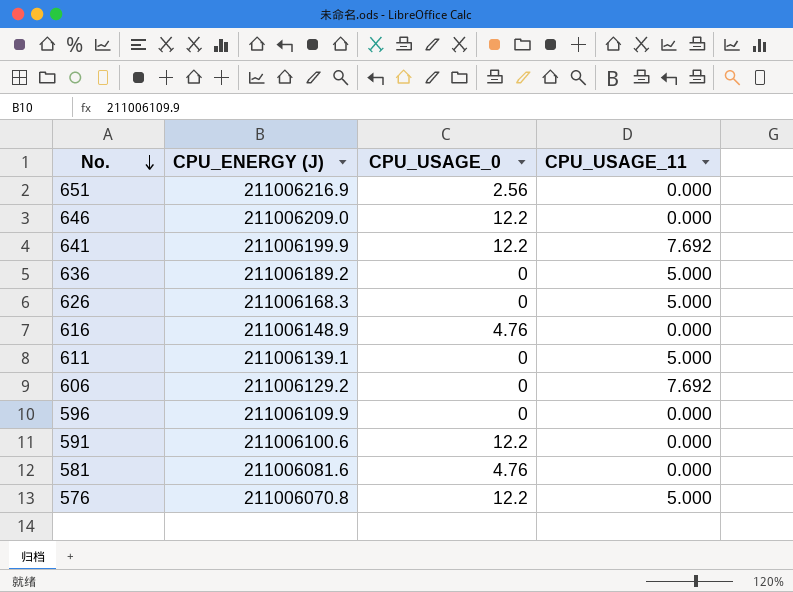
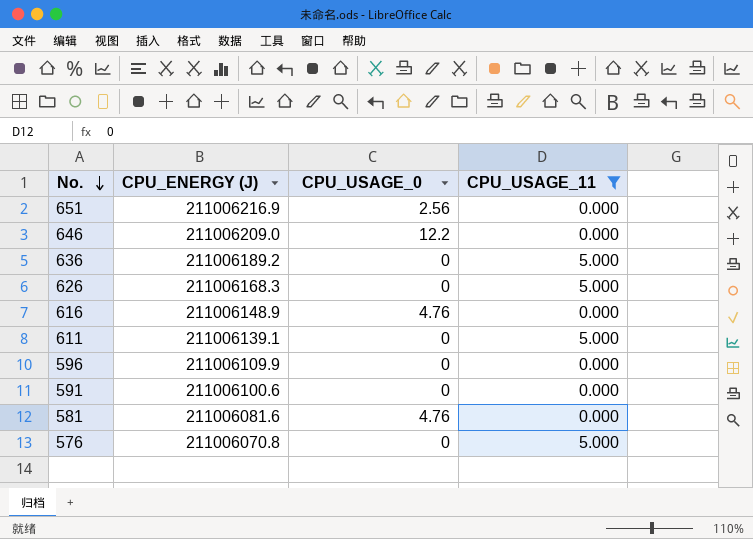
filter: none -> CPU_USAGE_11 != 7.692
591 | CPU_USAGE_0: 12.2 -> 0
576 | CPU_USAGE_0: 12.2 -> 0

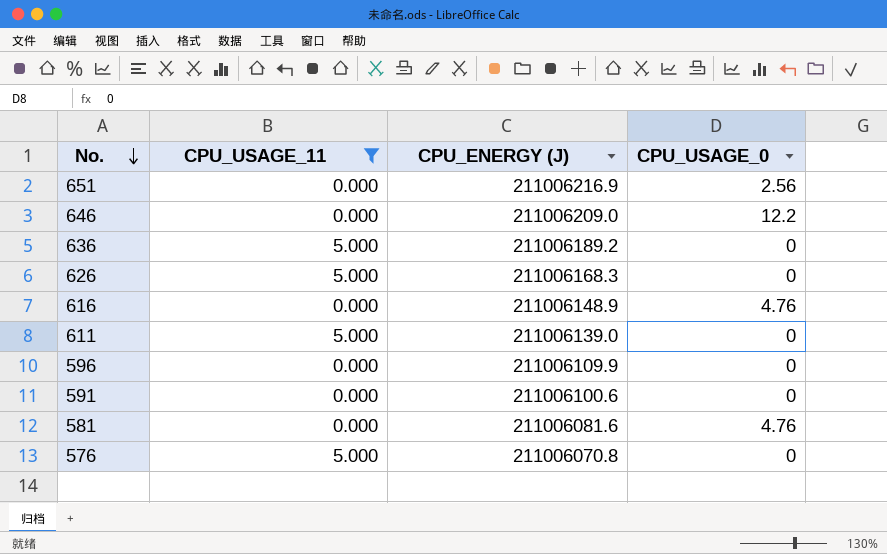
column CPU_USAGE_11 | position: 4 -> 2
611 | CPU_ENERGY (J): 211006139.1 -> 211006139.0

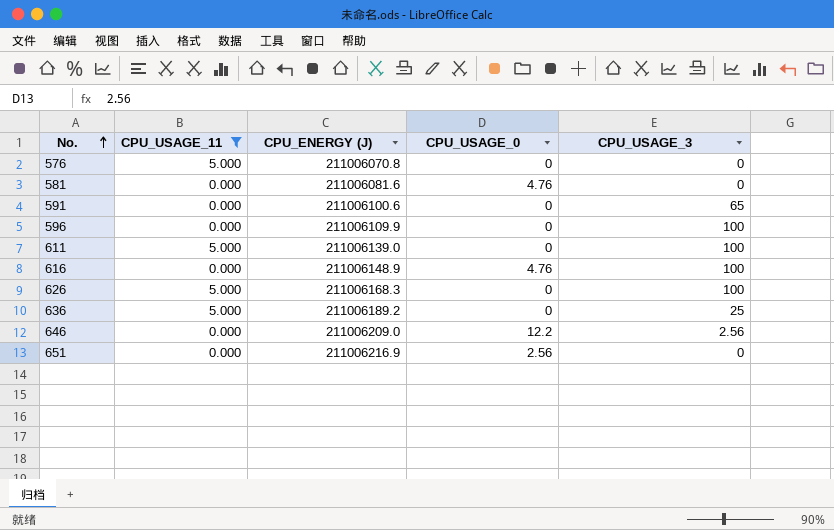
row order: No. descending -> No. ascending
column CPU_USAGE_3 | position: none -> 5

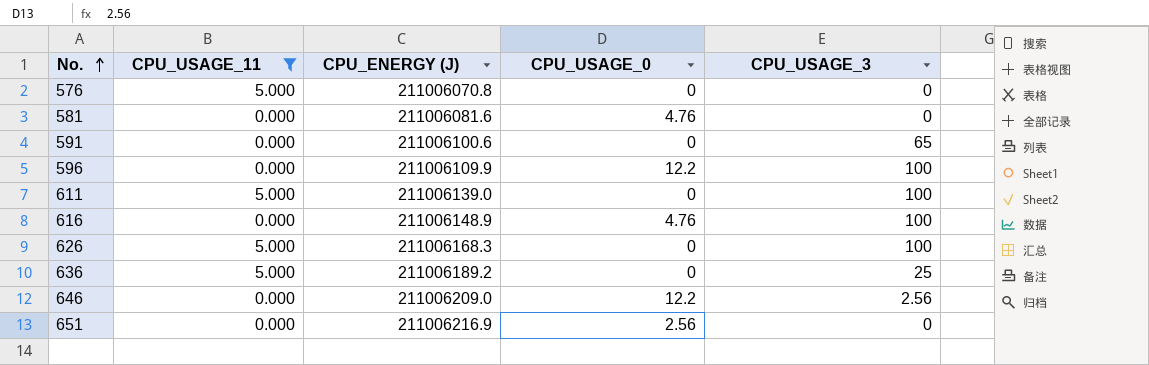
596 | CPU_USAGE_0: 0 -> 12.2

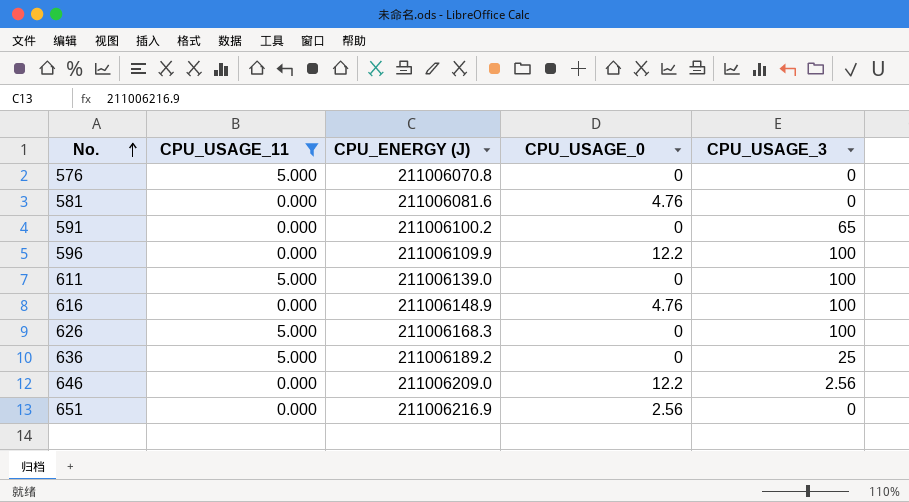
591 | CPU_ENERGY (J): 211006100.6 -> 211006100.2

